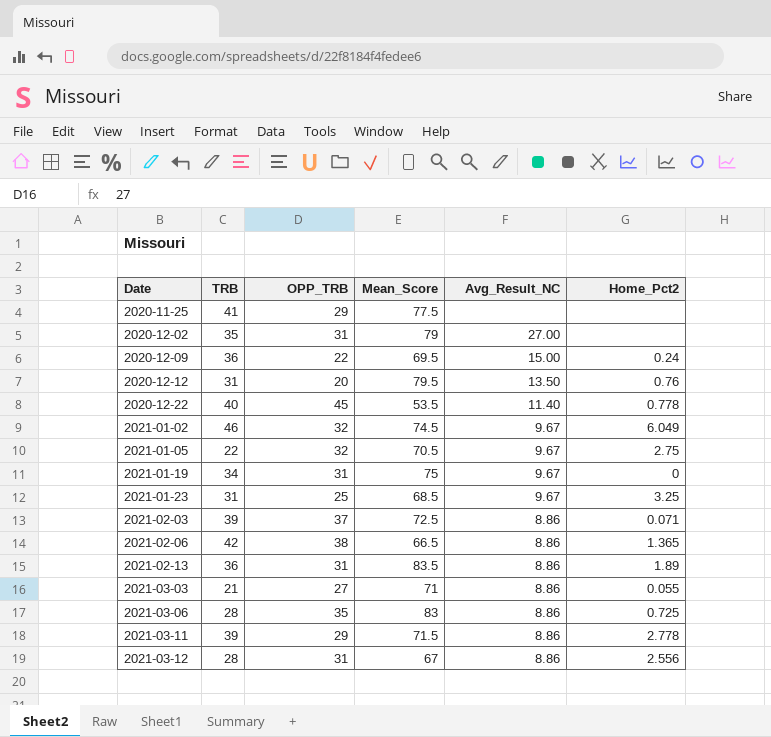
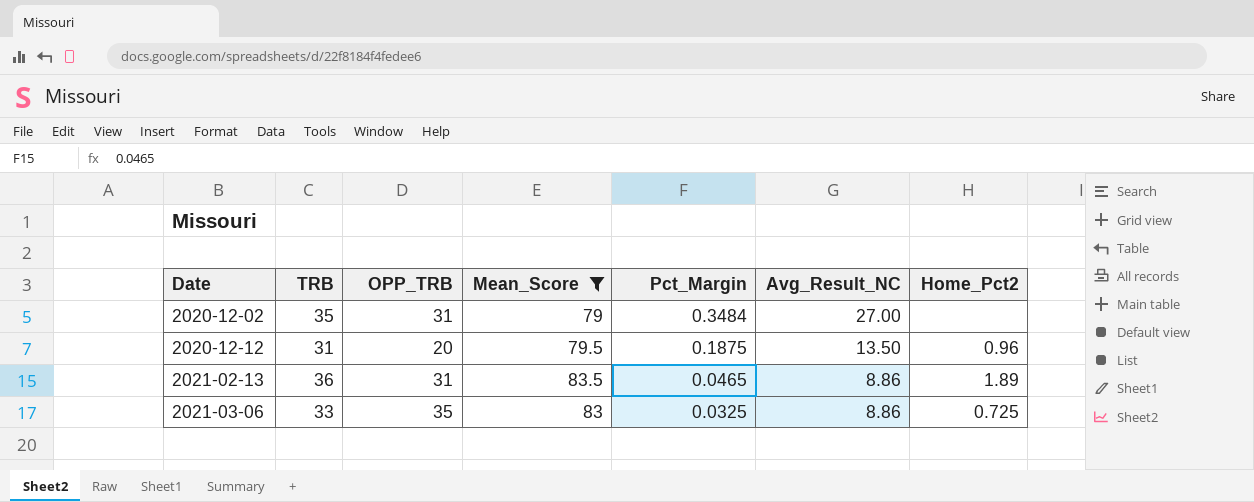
filter: none -> Mean_Score >= 79
column Pct_Margin | position: none -> 5
2020-12-12 | Home_Pct2: 0.76 -> 0.96
2021-03-06 | TRB: 28 -> 33

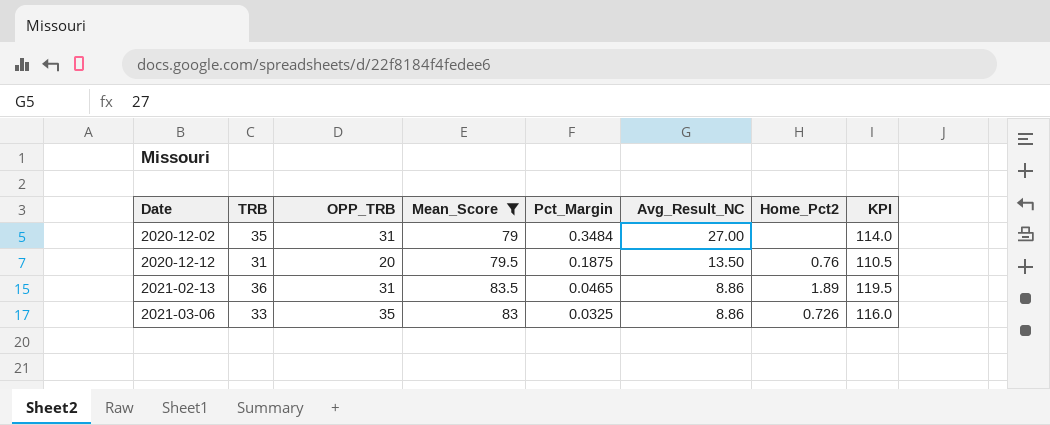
column KPI | formula: none -> [TRB] + [Mean_Score]
2020-12-12 | Home_Pct2: 0.96 -> 0.76
2021-03-06 | Home_Pct2: 0.725 -> 0.726

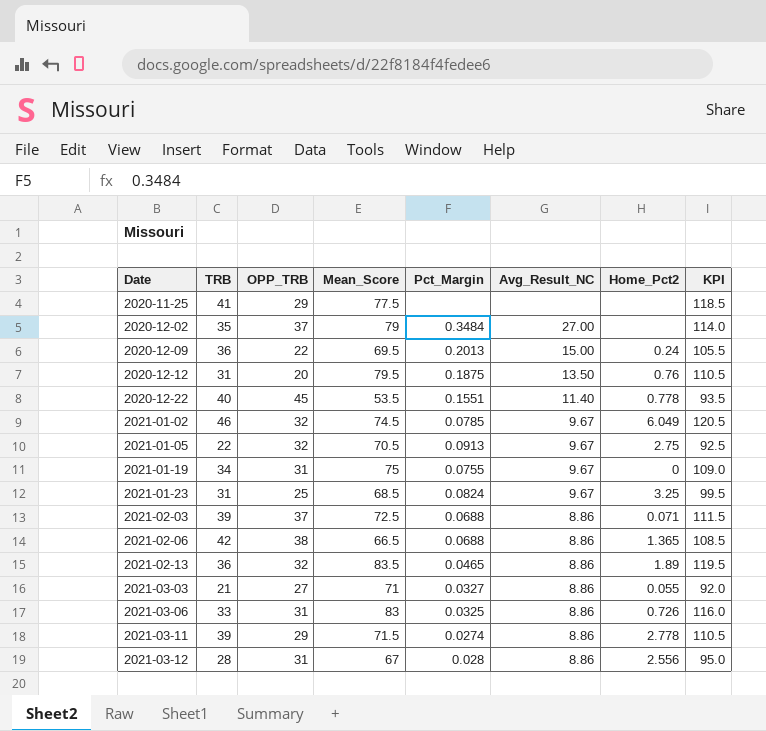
filter: Mean_Score >= 79 -> none
2020-12-02 | OPP_TRB: 31 -> 37
2021-02-13 | OPP_TRB: 31 -> 32
2021-03-06 | OPP_TRB: 35 -> 31

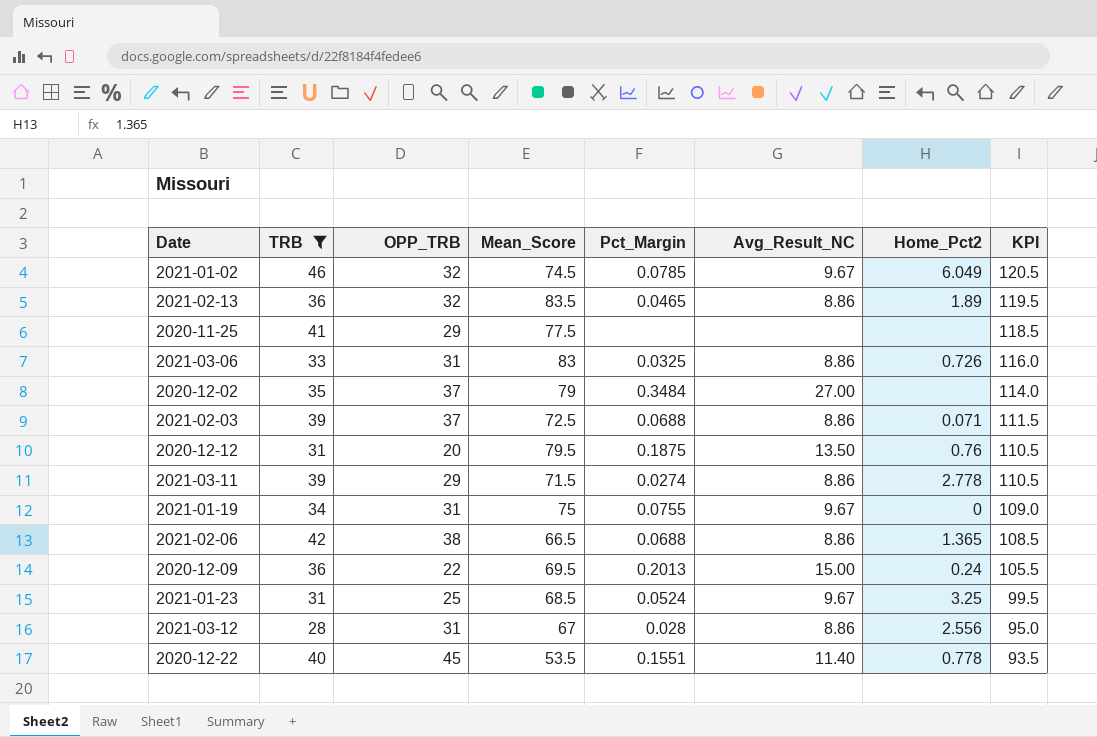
filter: none -> TRB >= 28
row order: Date ascending -> KPI descending
2021-01-23 | Pct_Margin: 0.0824 -> 0.0524

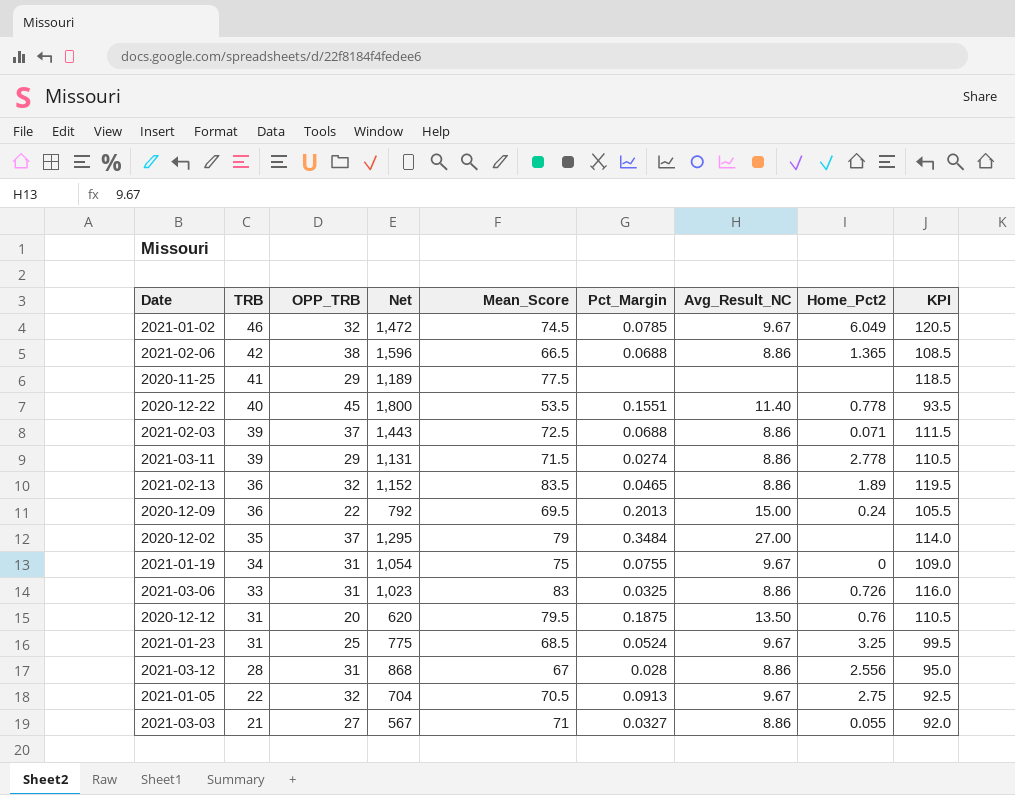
filter: TRB >= 28 -> none
row order: KPI descending -> TRB descending
column Net | formula: none -> [TRB] * [OPP_TRB]

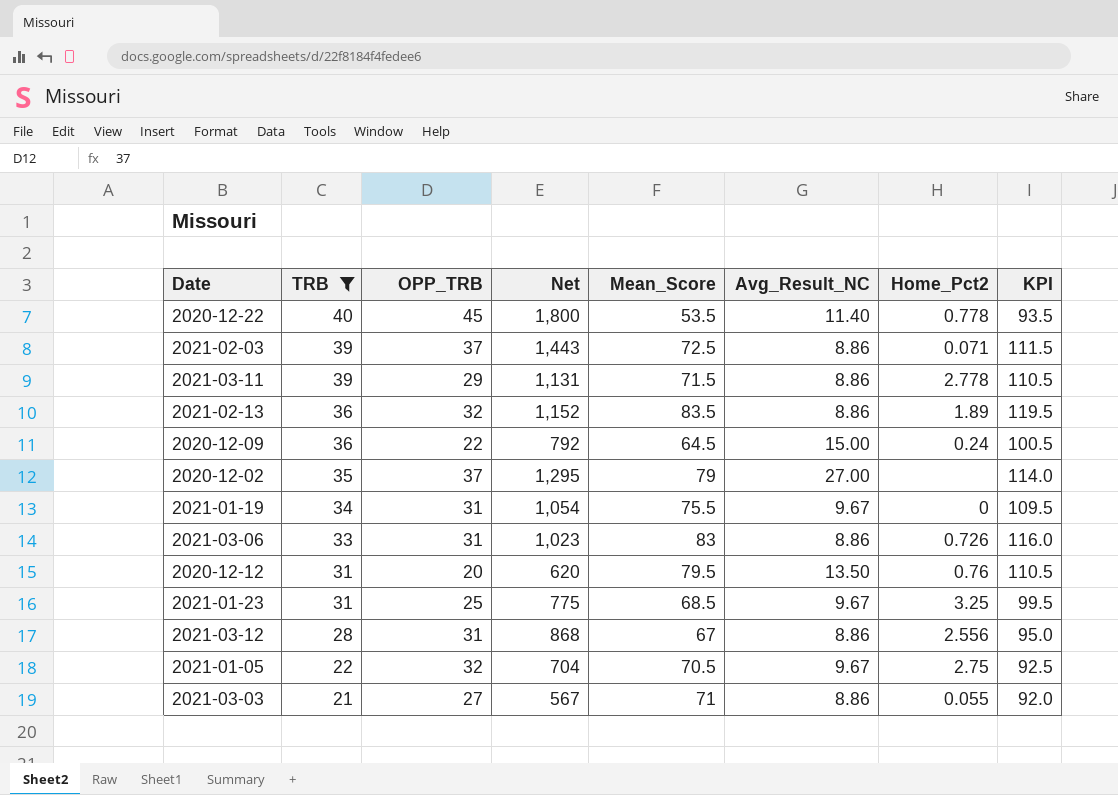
filter: none -> TRB <= 40
column Pct_Margin | position: 6 -> none
2020-12-09 | Mean_Score: 69.5 -> 64.5
2020-12-09 | KPI: 105.5 -> 100.5
2021-01-19 | Mean_Score: 75 -> 75.5
2021-01-19 | KPI: 109.0 -> 109.5

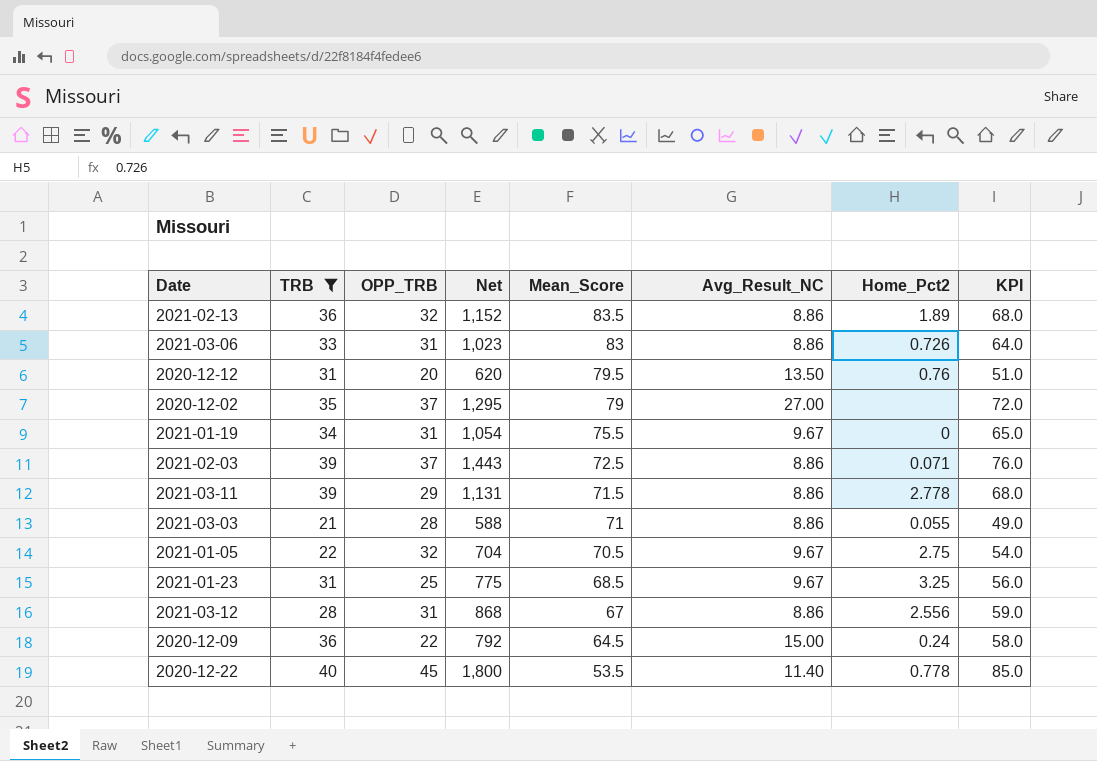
row order: TRB descending -> Mean_Score descending
column KPI | formula: [TRB] + [Mean_Score] -> [TRB] + [OPP_TRB]
2021-03-03 | OPP_TRB: 27 -> 28
2021-03-03 | Net: 567 -> 588

